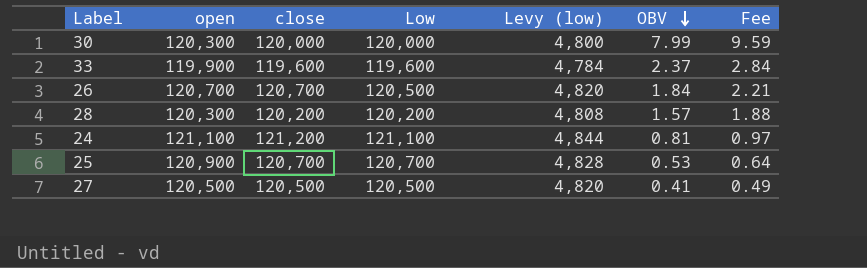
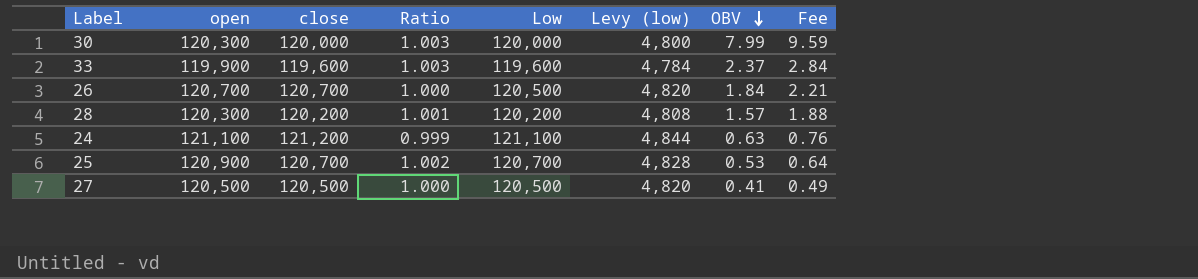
column Ratio | formula: none -> [open] / [close]
24 | OBV: 0.81 -> 0.63
24 | Fee: 0.97 -> 0.76

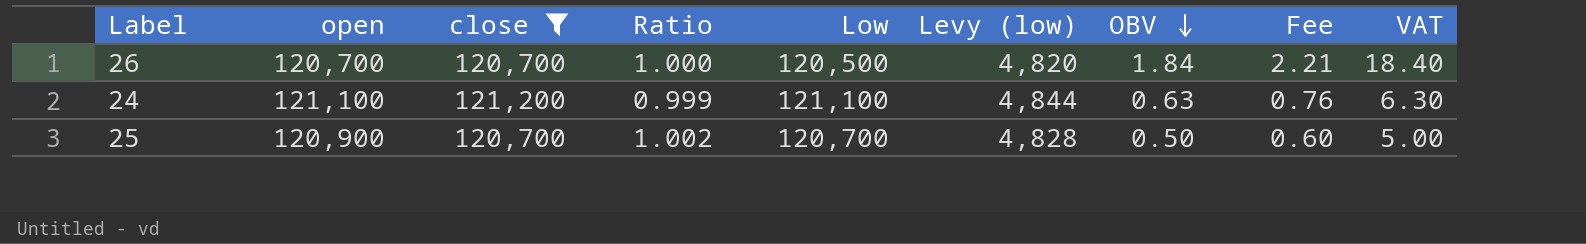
filter: none -> close >= 120,700
column VAT | formula: none -> [OBV] * 10
25 | OBV: 0.53 -> 0.50
25 | Fee: 0.64 -> 0.60

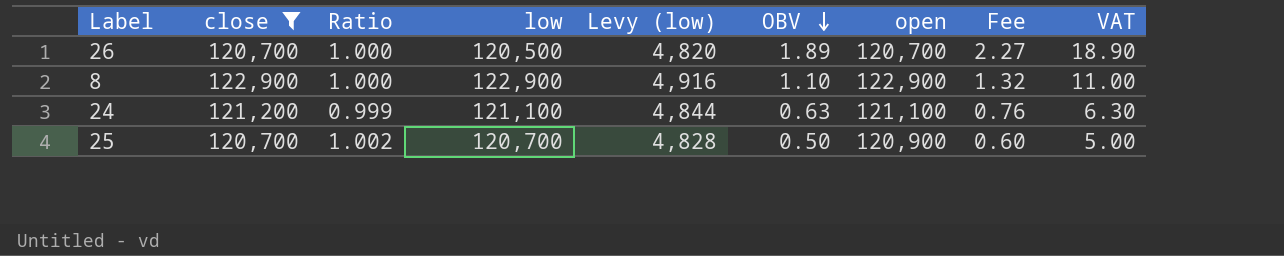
column name: Low -> low
column open | position: 2 -> 7
26 | OBV: 1.84 -> 1.89
26 | Fee: 2.21 -> 2.27
26 | VAT: 18.40 -> 18.90
row 8: none -> 122,900 | 1.000 | 122,900 | 4,916 | 1.10 | 122,900 | 1.32 | 11.00

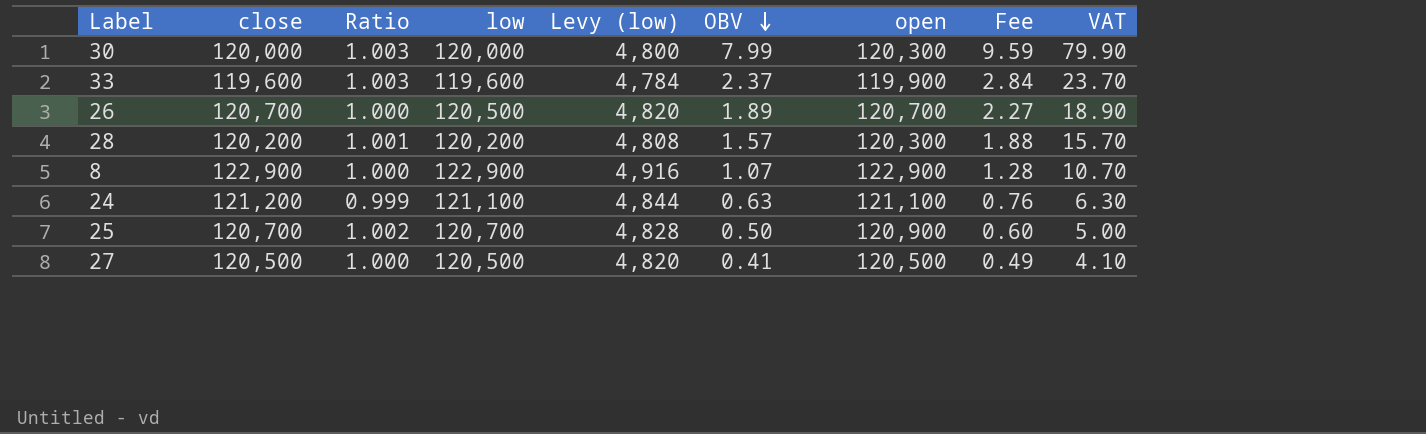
filter: close >= 120,700 -> none
8 | OBV: 1.10 -> 1.07
8 | Fee: 1.32 -> 1.28
8 | VAT: 11.00 -> 10.70

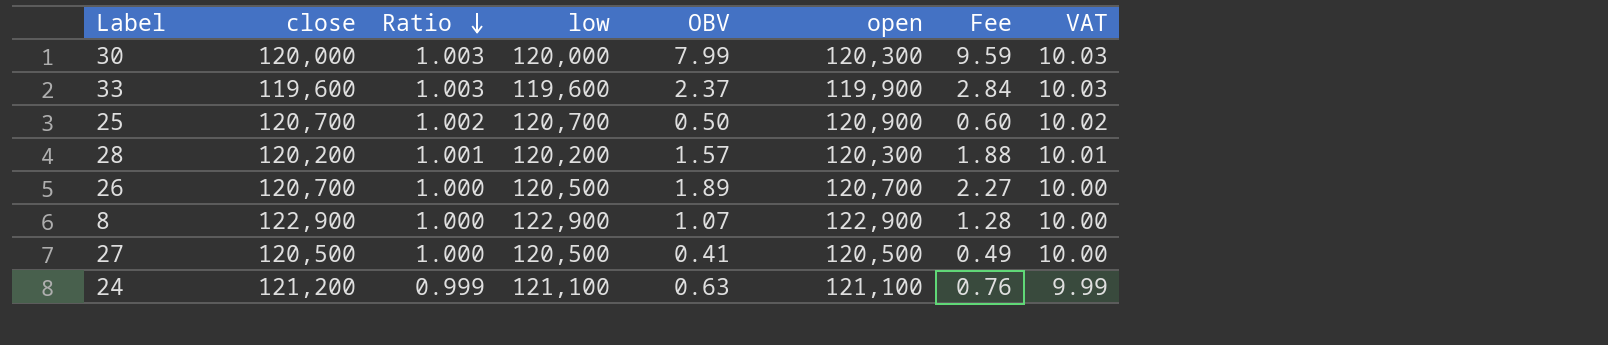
row order: OBV descending -> Ratio descending
column Levy (low) | formula: [low] * 0.04 -> none
column VAT | formula: [OBV] * 10 -> [Ratio] * 10

